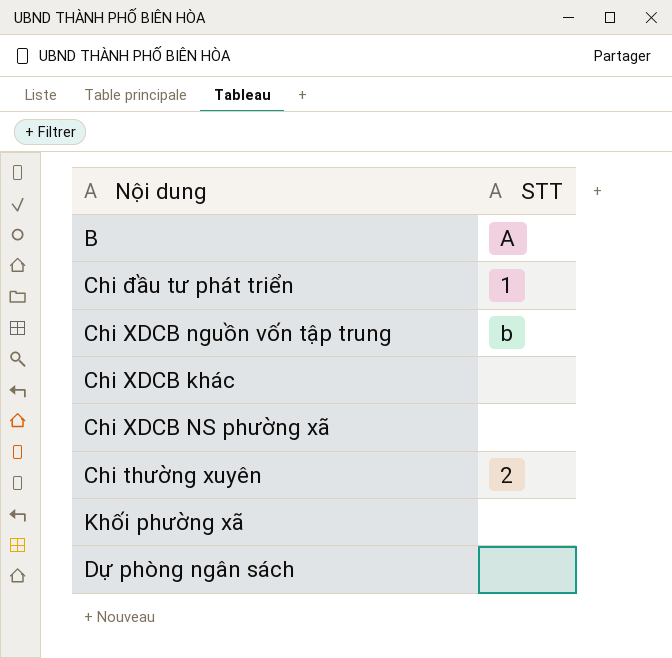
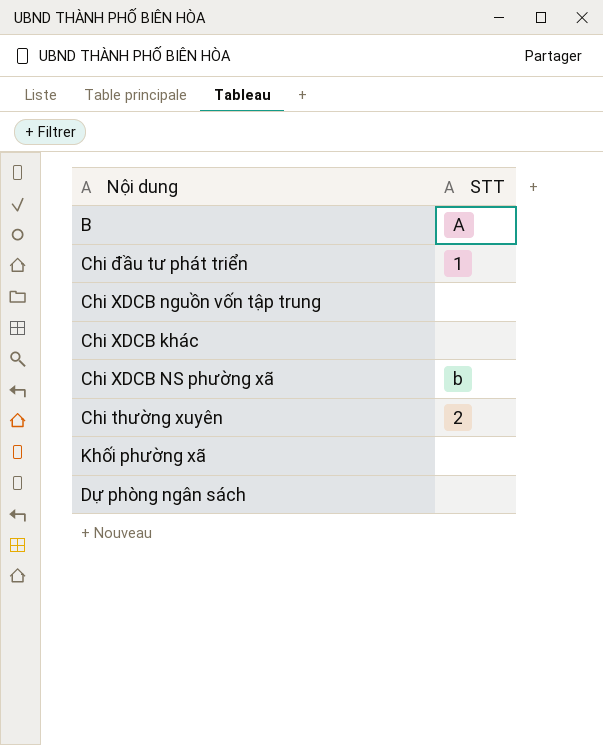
Chi XDCB nguồn vốn tập trung | STT: b -> none
Chi XDCB NS phường xã | STT: none -> b

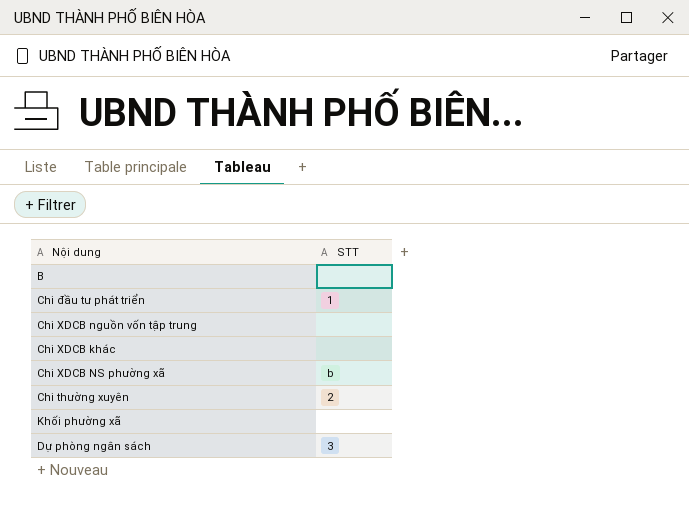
B | STT: A -> none
Dự phòng ngân sách | STT: none -> 3

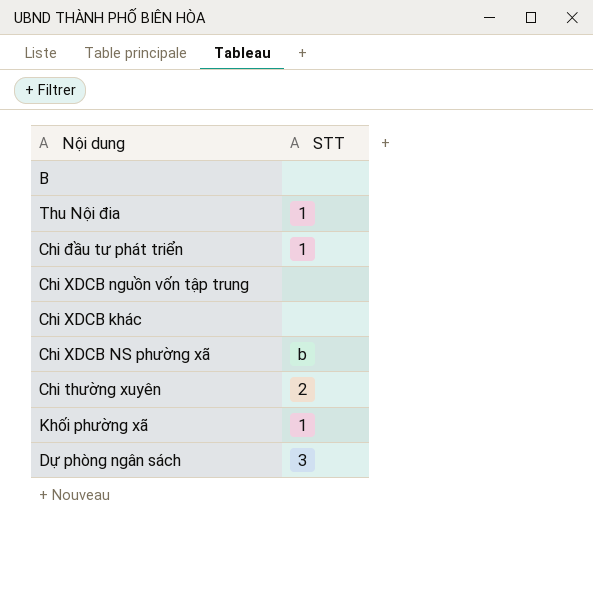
row Thu Nội đia: none -> 1
Khối phường xã | STT: none -> 1

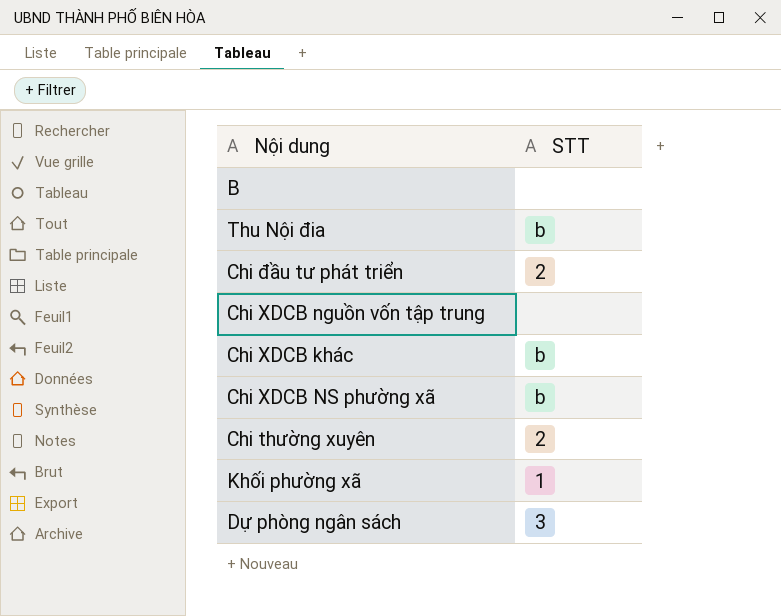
Thu Nội đia | STT: 1 -> b
Chi đầu tư phát triển | STT: 1 -> 2
Chi XDCB khác | STT: none -> b

